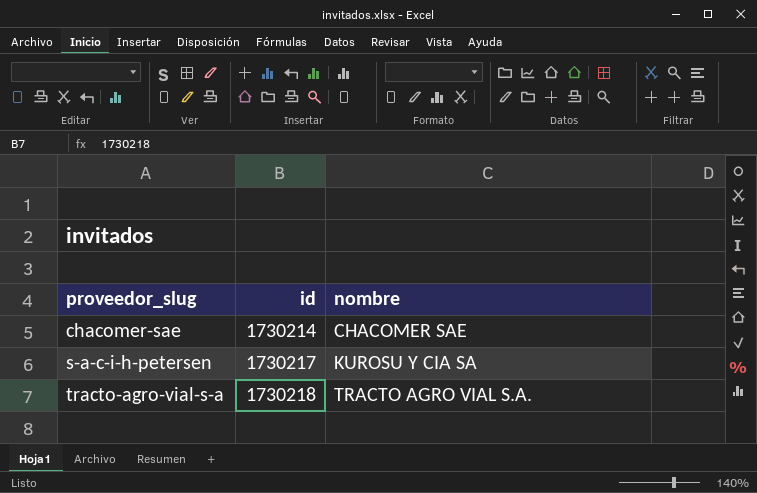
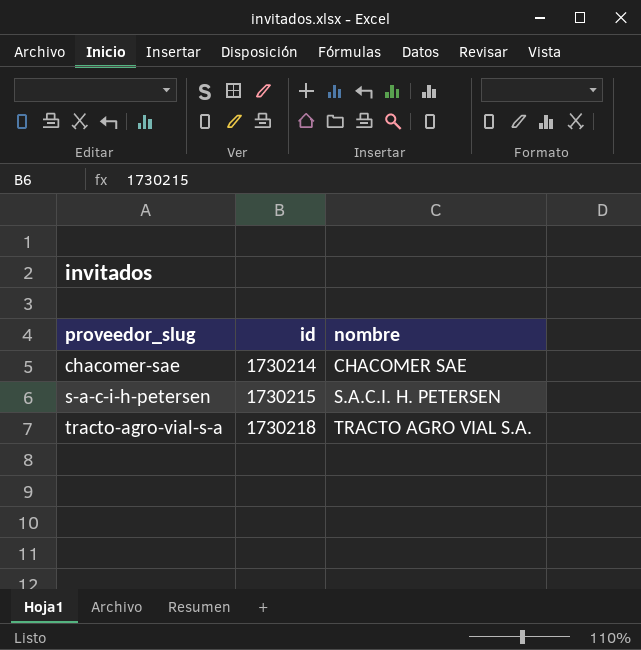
s-a-c-i-h-petersen | id: 1730217 -> 1730215
s-a-c-i-h-petersen | nombre: KUROSU Y CIA SA -> S.A.C.I. H. PETERSEN

